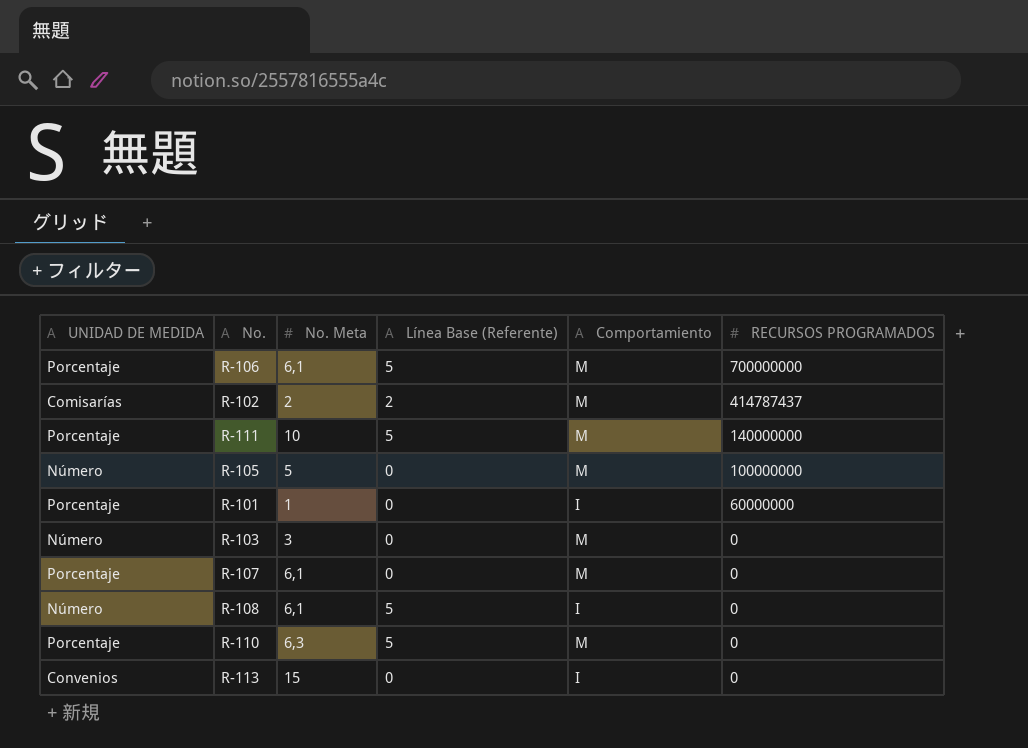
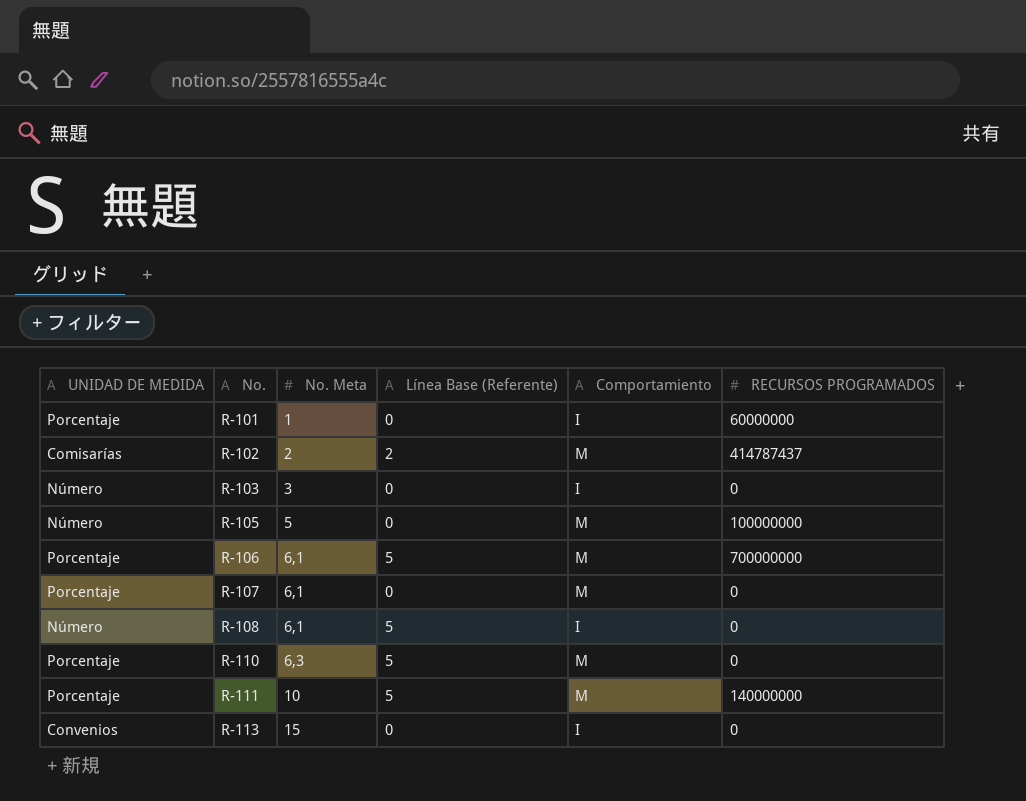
row order: RECURSOS PROGRAMADOS descending -> No. ascending
R-103 | Comportamiento: M -> I

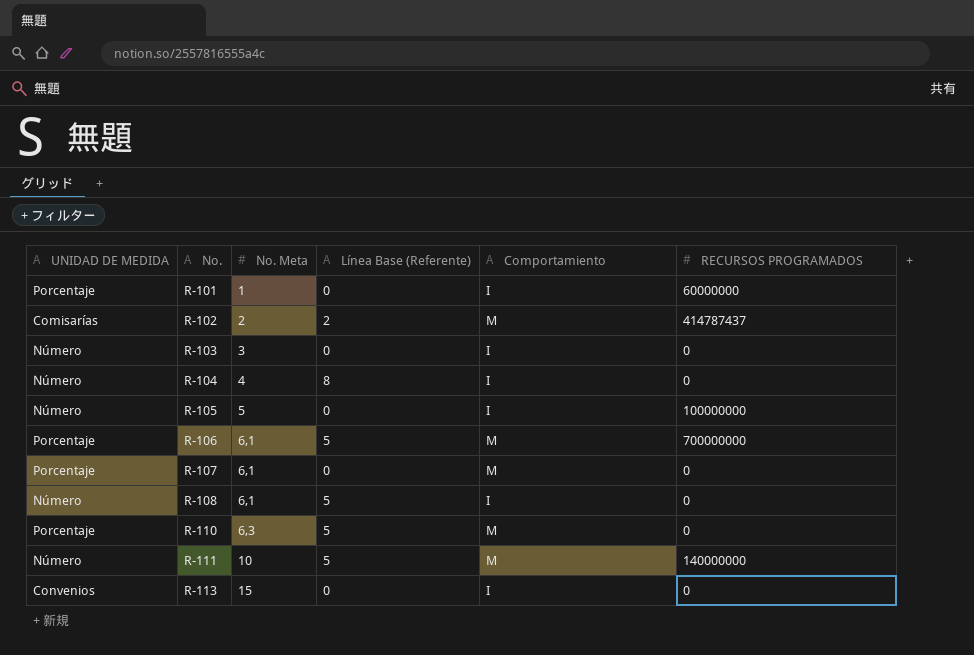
row R-104: none -> Número | 4 | 8 | I | 0
R-105 | Comportamiento: M -> I
R-111 | UNIDAD DE MEDIDA: Porcentaje -> Número

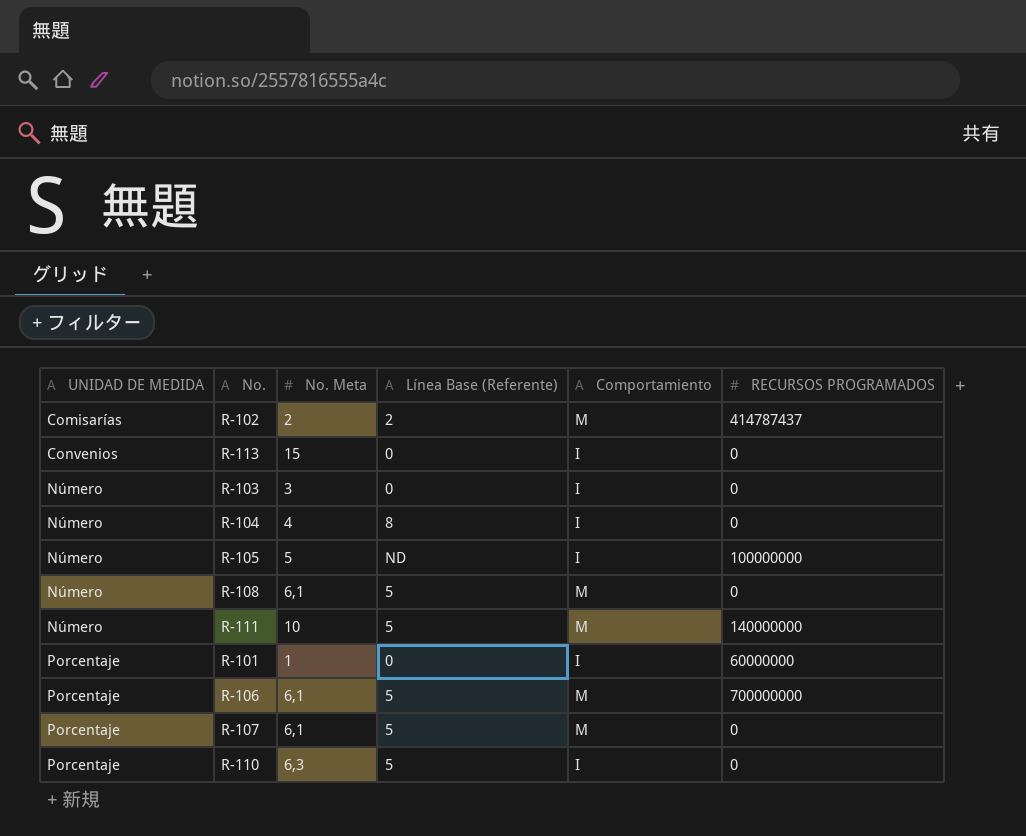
row order: No. ascending -> UNIDAD DE MEDIDA ascending
R-105 | Línea Base (Referente): 0 -> ND
R-108 | Comportamiento: I -> M
R-107 | Línea Base (Referente): 0 -> 5
R-110 | Comportamiento: M -> I

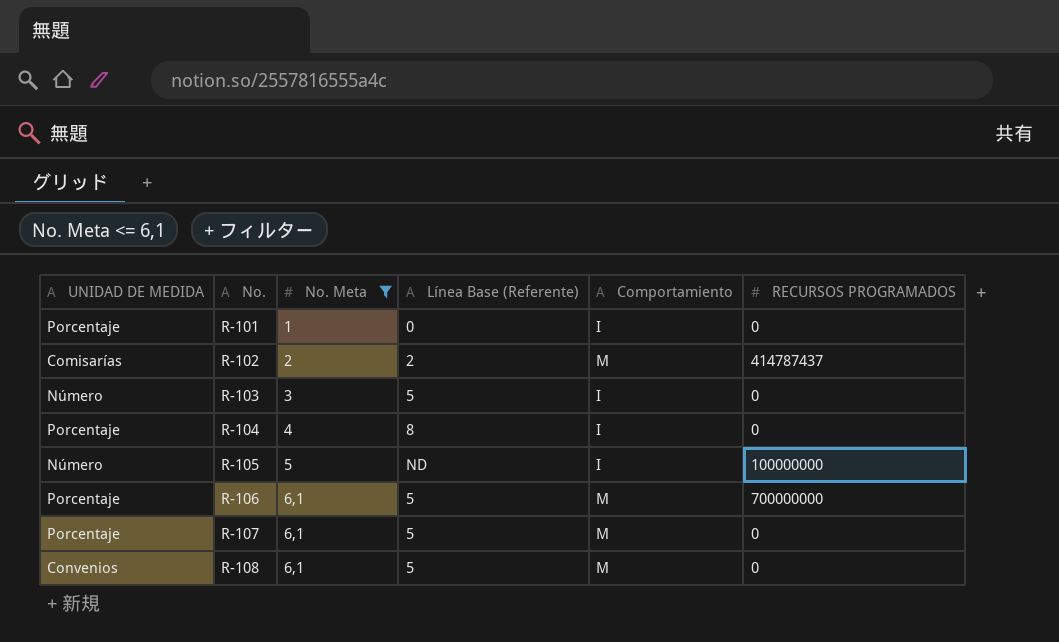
filter: none -> No. Meta <= 6,1
row order: UNIDAD DE MEDIDA ascending -> No. ascending
R-101 | RECURSOS PROGRAMADOS: 60000000 -> 0
R-103 | Línea Base (Referente): 0 -> 5
R-104 | UNIDAD DE MEDIDA: Número -> Porcentaje
R-108 | UNIDAD DE MEDIDA: Número -> Convenios

